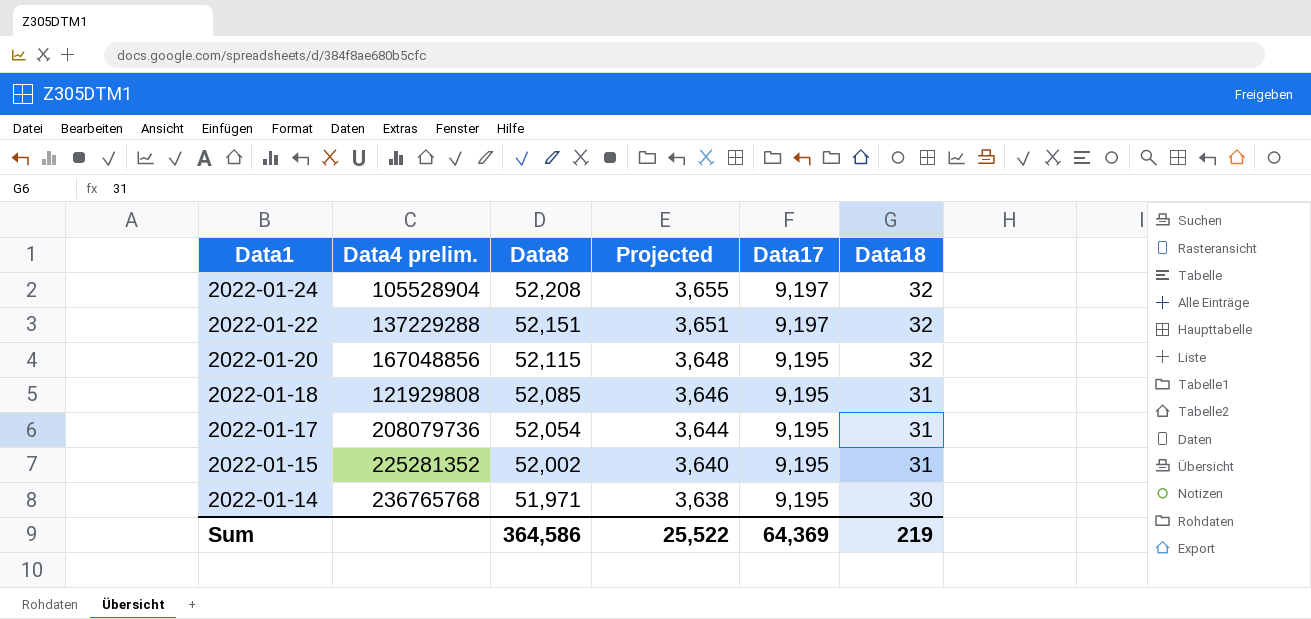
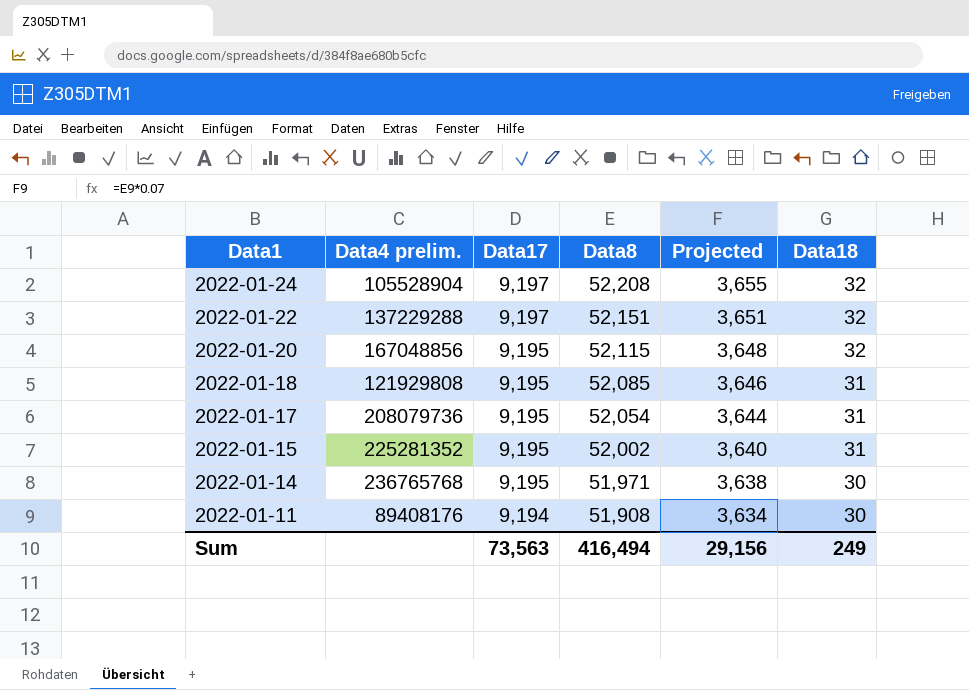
column Data17 | position: 5 -> 3
row 2022-01-11: none -> 89408176 | 9,194 | 51,908 | 3,634 | 30
Sum | Data17: 64,369 -> 73,563
Sum | Data8: 364,586 -> 416,494
Sum | Projected: 25,522 -> 29,156
Sum | Data18: 219 -> 249

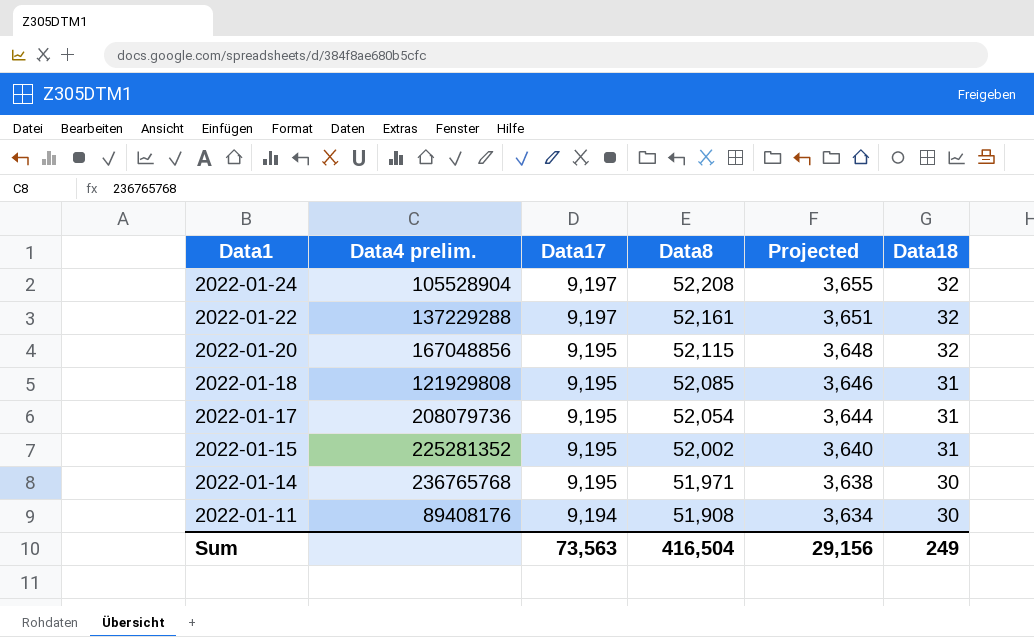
2022-01-22 | Data8: 52,151 -> 52,161
Sum | Data8: 416,494 -> 416,504

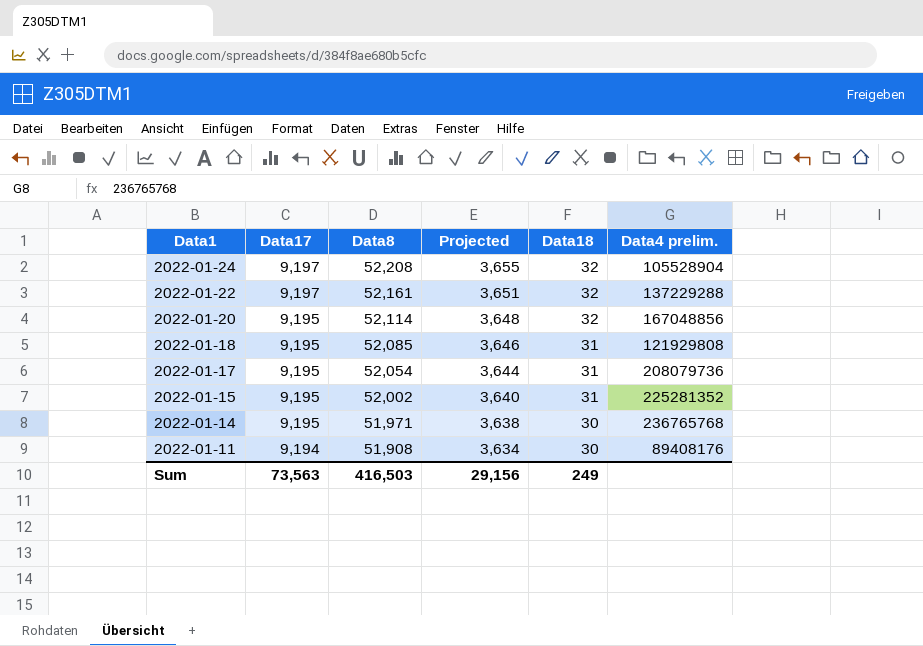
column Data4 prelim. | position: 2 -> 6
2022-01-20 | Data8: 52,115 -> 52,114
Sum | Data8: 416,504 -> 416,503

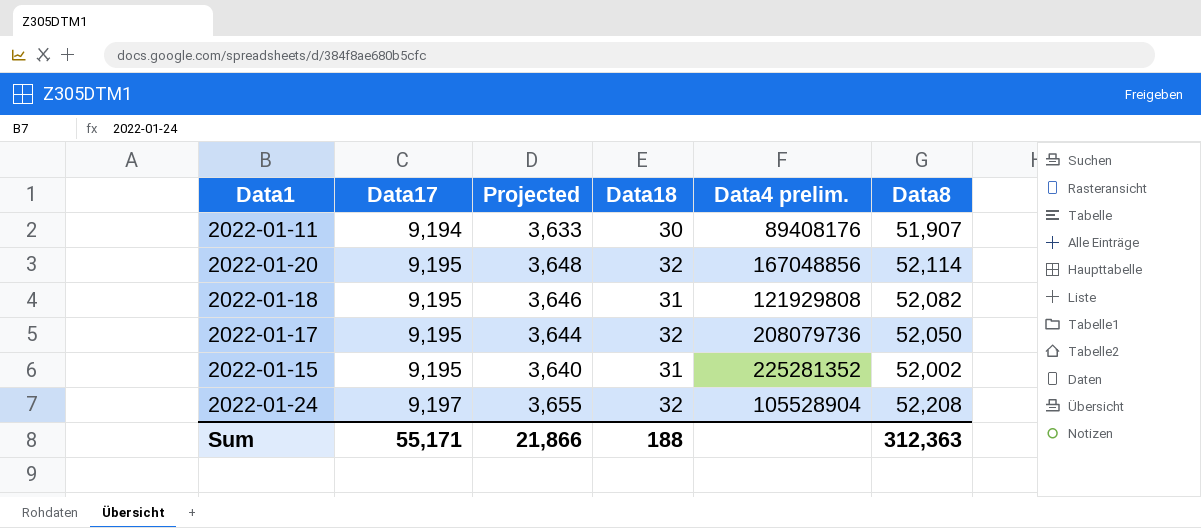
row order: Data1 descending -> Data17 ascending
column Data8 | position: 3 -> 6
row 2022-01-22: 9,197 | 52,161 | 3,651 | 32 | 137229288 -> none
row 2022-01-14: 9,195 | 51,971 | 3,638 | 30 | 236765768 -> none
2022-01-11 | Projected: 3,634 -> 3,633
2022-01-11 | Data8: 51,908 -> 51,907
2022-01-18 | Data8: 52,085 -> 52,082
2022-01-17 | Data18: 31 -> 32
2022-01-17 | Data8: 52,054 -> 52,050
Sum | Data17: 73,563 -> 55,171
Sum | Projected: 29,156 -> 21,866
Sum | Data18: 249 -> 188
Sum | Data8: 416,503 -> 312,363

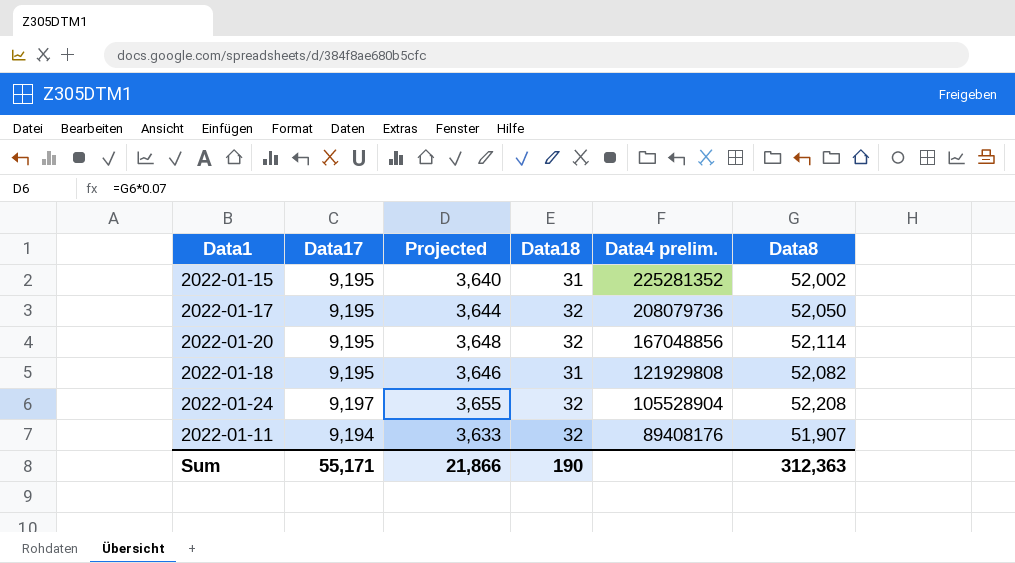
row order: Data17 ascending -> Data4 prelim. descending
2022-01-11 | Data18: 30 -> 32
Sum | Data18: 188 -> 190

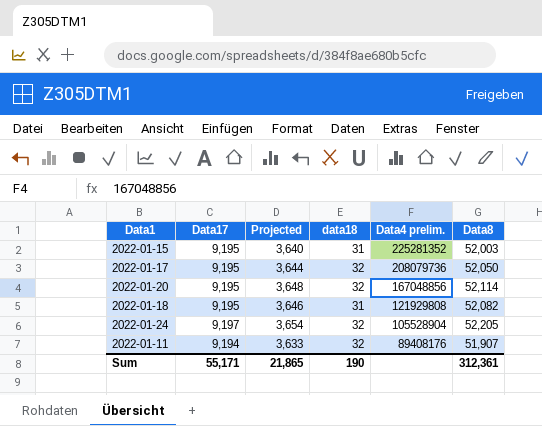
column name: Data18 -> data18
2022-01-15 | Data8: 52,002 -> 52,003
2022-01-24 | Projected: 3,655 -> 3,654
2022-01-24 | Data8: 52,208 -> 52,205
Sum | Projected: 21,866 -> 21,865
Sum | Data8: 312,363 -> 312,361

